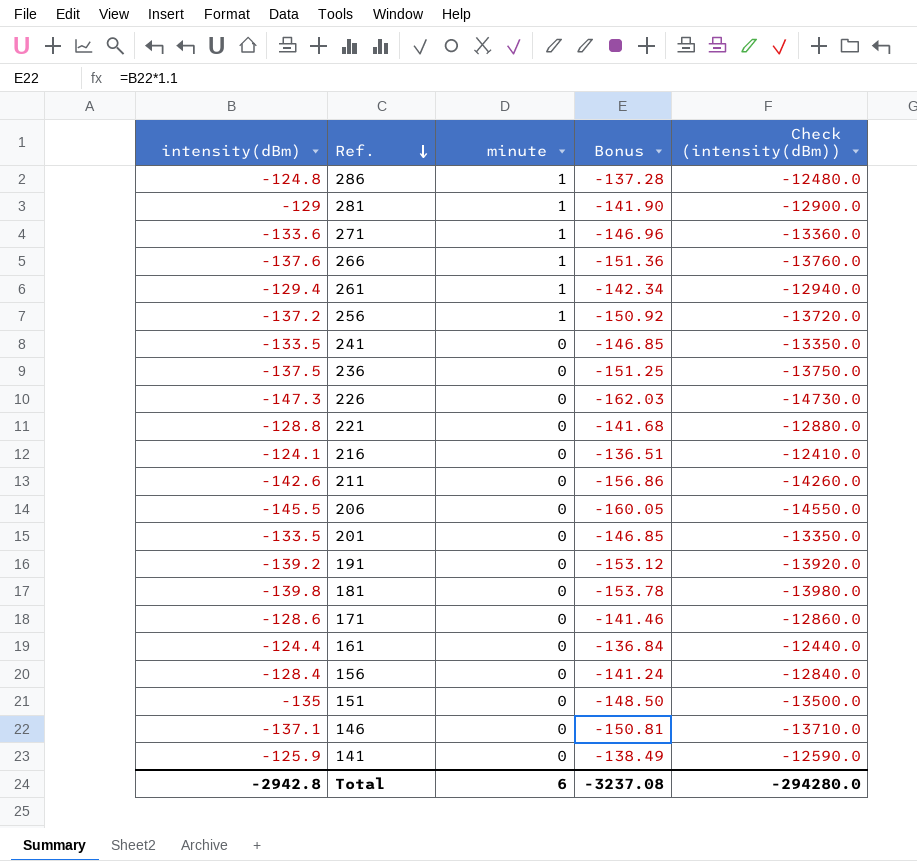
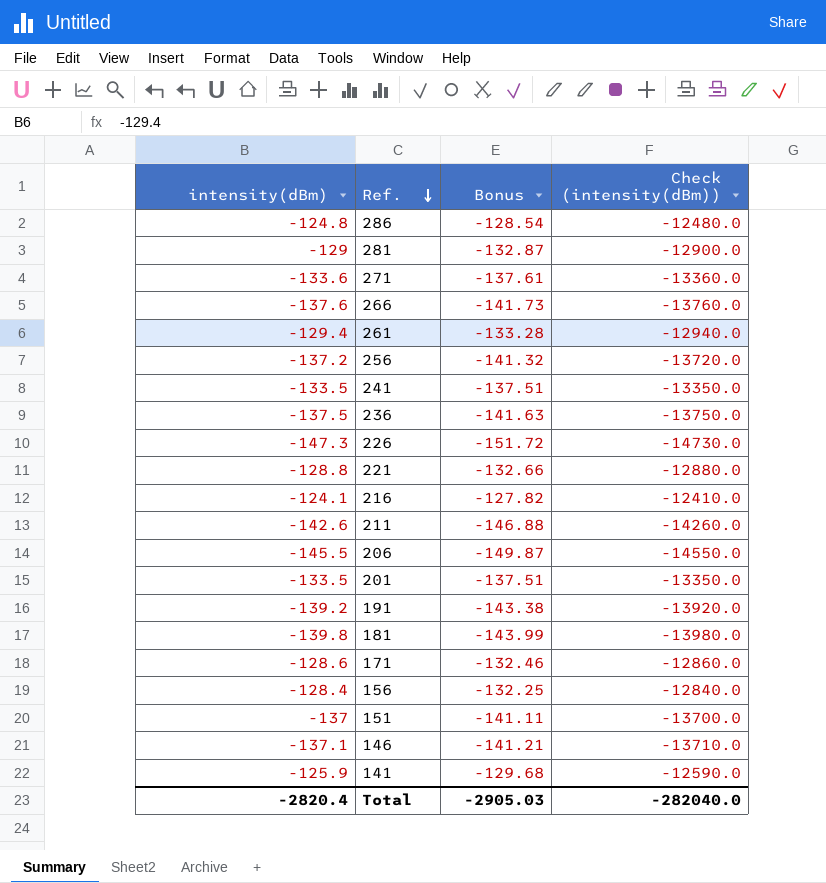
column minute | position: 3 -> none
column Bonus | formula: [intensity(dBm)] * 1.1 -> [intensity(dBm)] * 1.03
row 161: -124.4 | 0 | -136.84 | -12440.0 -> none
151 | intensity(dBm): -135 -> -137
151 | Check (intensity(dBm)): -13500.0 -> -13700.0
Total | intensity(dBm): -2942.8 -> -2820.4
Total | Bonus: -3237.08 -> -2905.03
Total | Check (intensity(dBm)): -294280.0 -> -282040.0

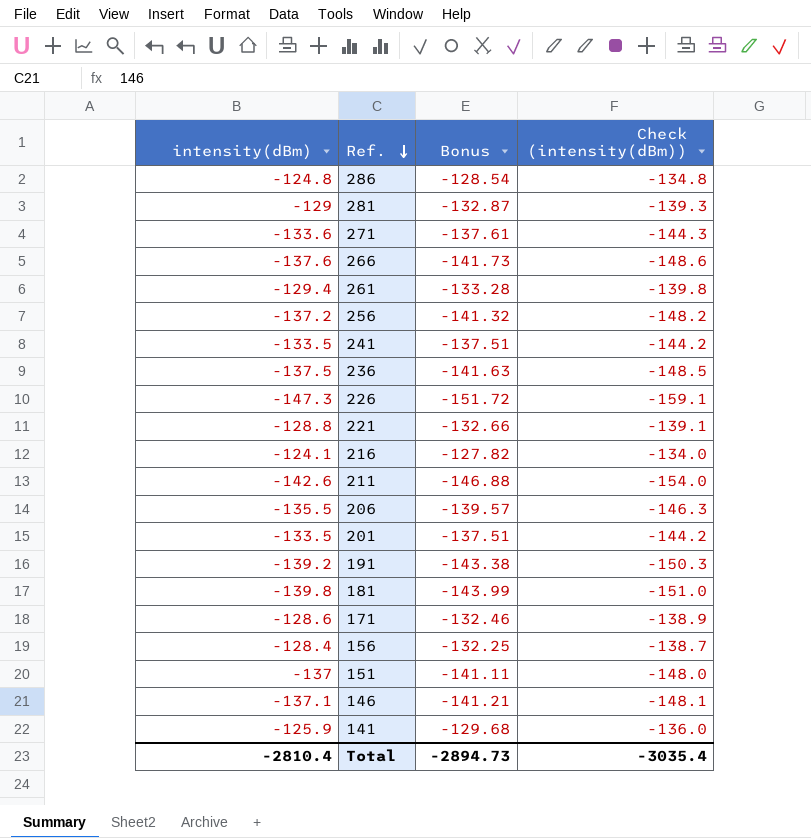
column Check (intensity(dBm)) | formula: [intensity(dBm)] * 100 -> [intensity(dBm)] * 1.08
206 | intensity(dBm): -145.5 -> -135.5
206 | Bonus: -149.87 -> -139.57
Total | intensity(dBm): -2820.4 -> -2810.4
Total | Bonus: -2905.03 -> -2894.73
Total | Check (intensity(dBm)): -282040.0 -> -3035.4

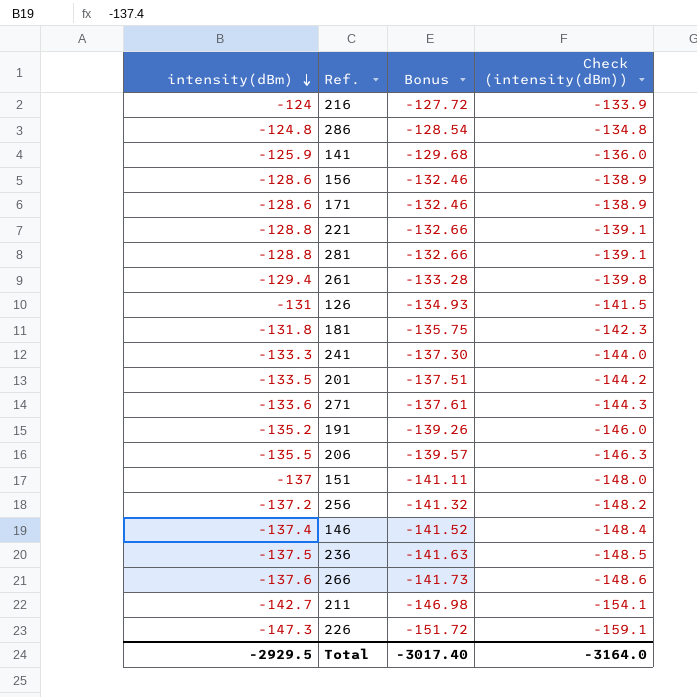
row order: Ref. descending -> intensity(dBm) descending
216 | intensity(dBm): -124.1 -> -124
216 | Bonus: -127.82 -> -127.72
216 | Check (intensity(dBm)): -134.0 -> -133.9
156 | intensity(dBm): -128.4 -> -128.6
156 | Bonus: -132.25 -> -132.46
156 | Check (intensity(dBm)): -138.7 -> -138.9
281 | intensity(dBm): -129 -> -128.8
281 | Bonus: -132.87 -> -132.66
281 | Check (intensity(dBm)): -139.3 -> -139.1
row 126: none -> -131 | -134.93 | -141.5
181 | intensity(dBm): -139.8 -> -131.8
181 | Bonus: -143.99 -> -135.75
181 | Check (intensity(dBm)): -151.0 -> -142.3
241 | intensity(dBm): -133.5 -> -133.3
241 | Bonus: -137.51 -> -137.30
241 | Check (intensity(dBm)): -144.2 -> -144.0
191 | intensity(dBm): -139.2 -> -135.2
191 | Bonus: -143.38 -> -139.26
191 | Check (intensity(dBm)): -150.3 -> -146.0
146 | intensity(dBm): -137.1 -> -137.4
146 | Bonus: -141.21 -> -141.52
146 | Check (intensity(dBm)): -148.1 -> -148.4
211 | intensity(dBm): -142.6 -> -142.7
211 | Bonus: -146.88 -> -146.98
211 | Check (intensity(dBm)): -154.0 -> -154.1
Total | intensity(dBm): -2810.4 -> -2929.5
Total | Bonus: -2894.73 -> -3017.40
Total | Check (intensity(dBm)): -3035.4 -> -3164.0

